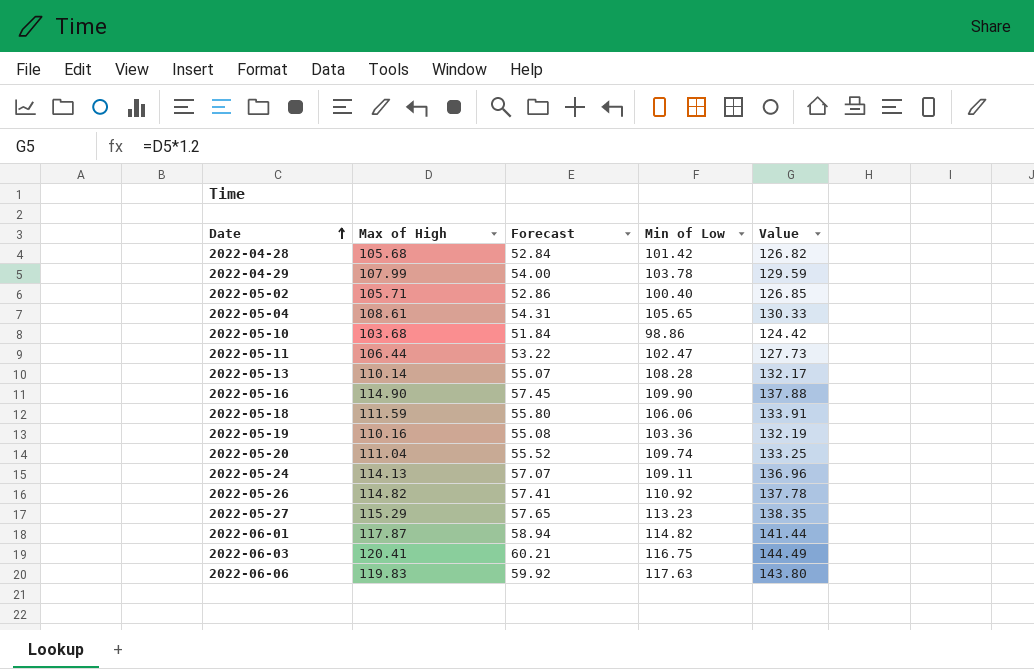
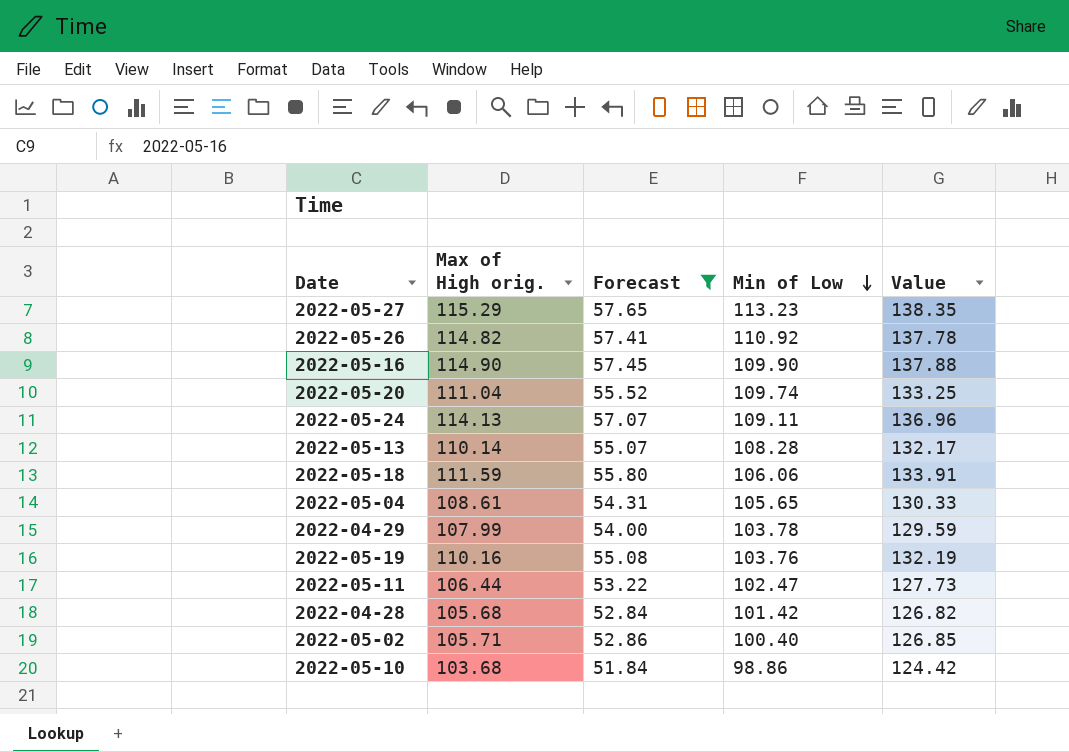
filter: none -> Forecast <= 57.65
row order: Date ascending -> Min of Low descending
column name: Max of High -> Max of High orig.
2022-05-19 | Min of Low: 103.36 -> 103.76

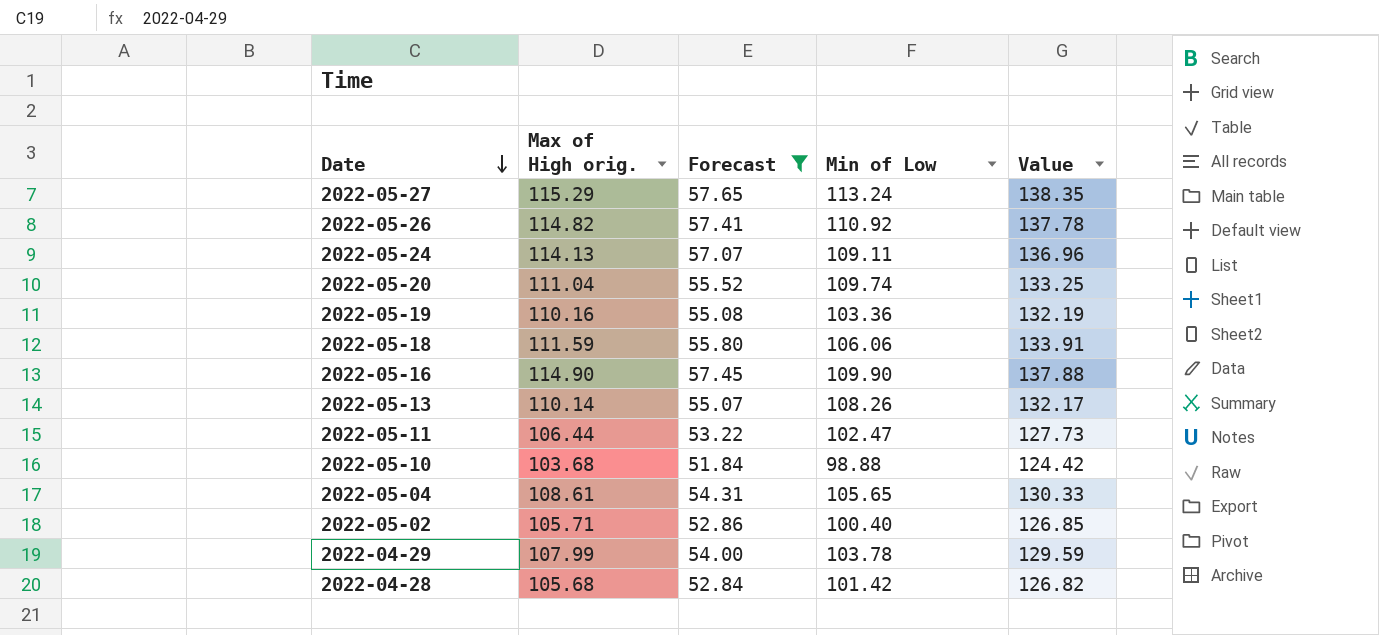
row order: Min of Low descending -> Date descending
2022-05-27 | Min of Low: 113.23 -> 113.24
2022-05-19 | Min of Low: 103.76 -> 103.36
2022-05-13 | Min of Low: 108.28 -> 108.26
2022-05-10 | Min of Low: 98.86 -> 98.88

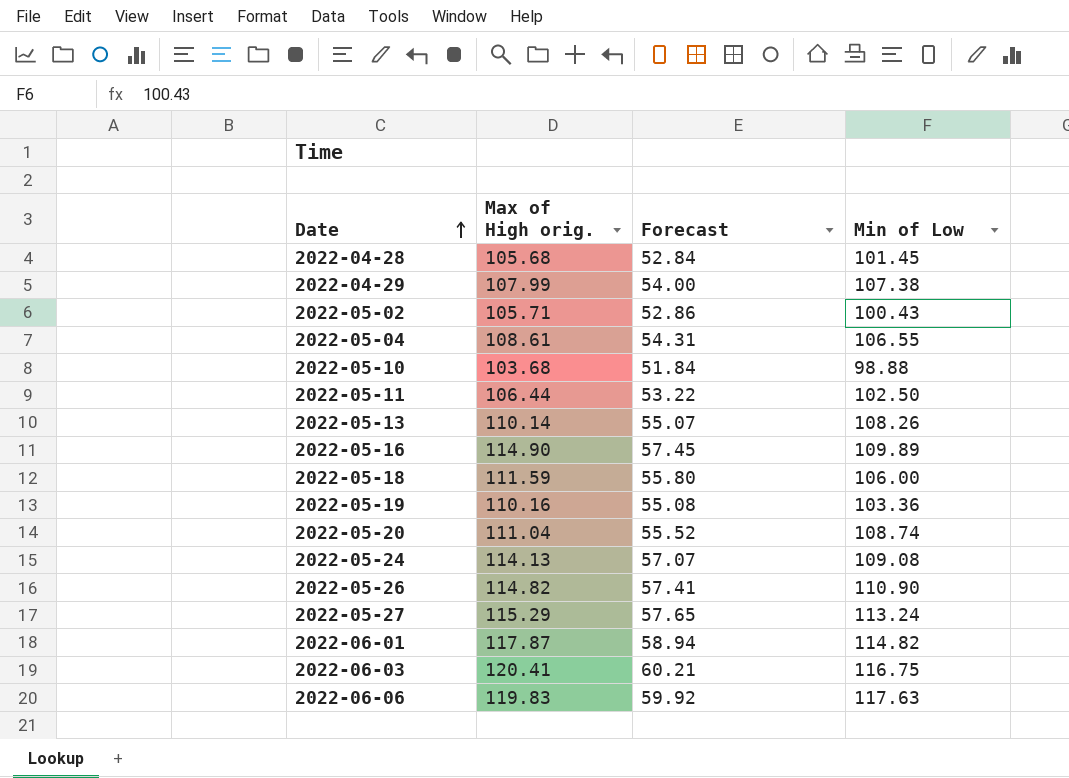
filter: Forecast <= 57.65 -> none
row order: Date descending -> Date ascending
column Value | formula: [Max of High orig.] * 1.2 -> none
2022-04-28 | Min of Low: 101.42 -> 101.45
2022-04-29 | Min of Low: 103.78 -> 107.38
2022-05-02 | Min of Low: 100.40 -> 100.43
2022-05-04 | Min of Low: 105.65 -> 106.55
2022-05-11 | Min of Low: 102.47 -> 102.50
2022-05-16 | Min of Low: 109.90 -> 109.89
2022-05-18 | Min of Low: 106.06 -> 106.00
2022-05-20 | Min of Low: 109.74 -> 108.74
2022-05-24 | Min of Low: 109.11 -> 109.08
2022-05-26 | Min of Low: 110.92 -> 110.90

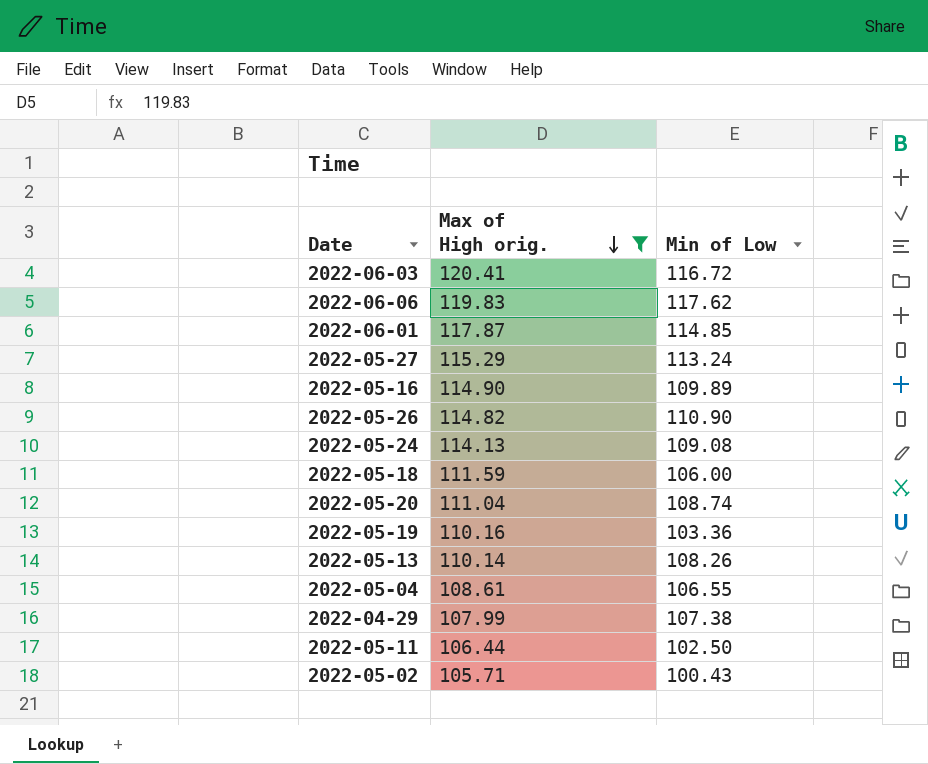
filter: none -> Max of High orig. >= 105.71
row order: Date ascending -> Max of High orig. descending
column Forecast | formula: [Max of High orig.] * 0.5 -> none
2022-06-03 | Min of Low: 116.75 -> 116.72
2022-06-06 | Min of Low: 117.63 -> 117.62
2022-06-01 | Min of Low: 114.82 -> 114.85

